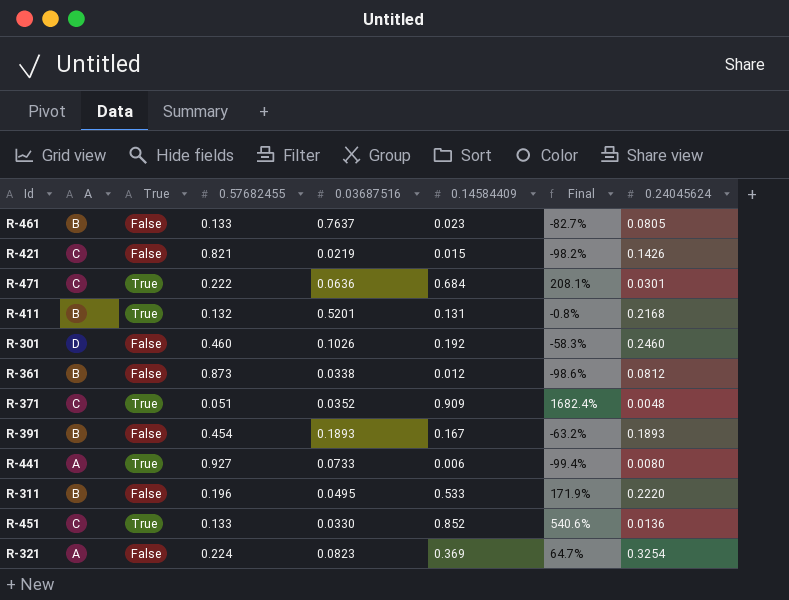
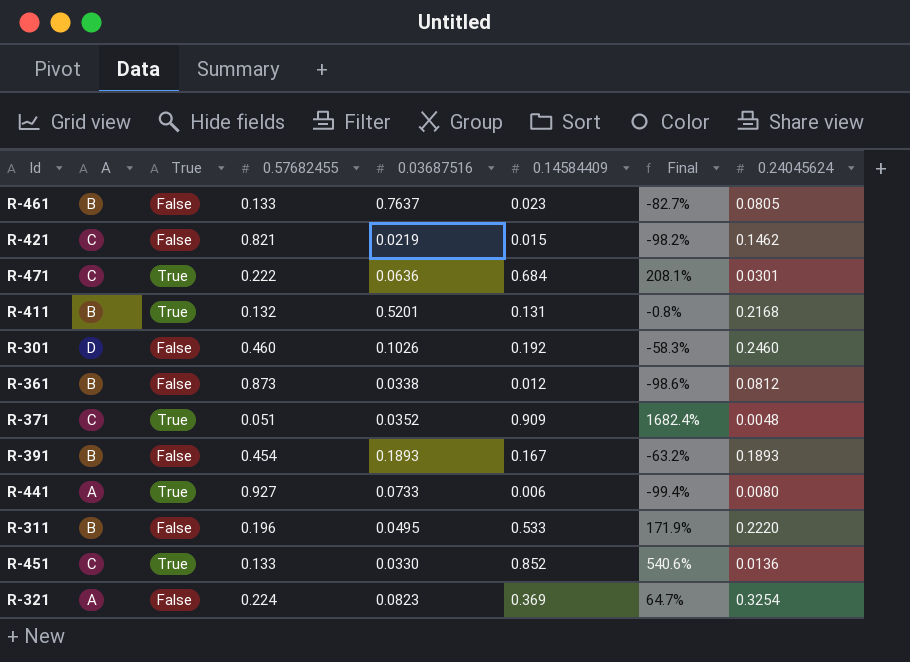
R-421 | 0.24045624: 0.1426 -> 0.1462

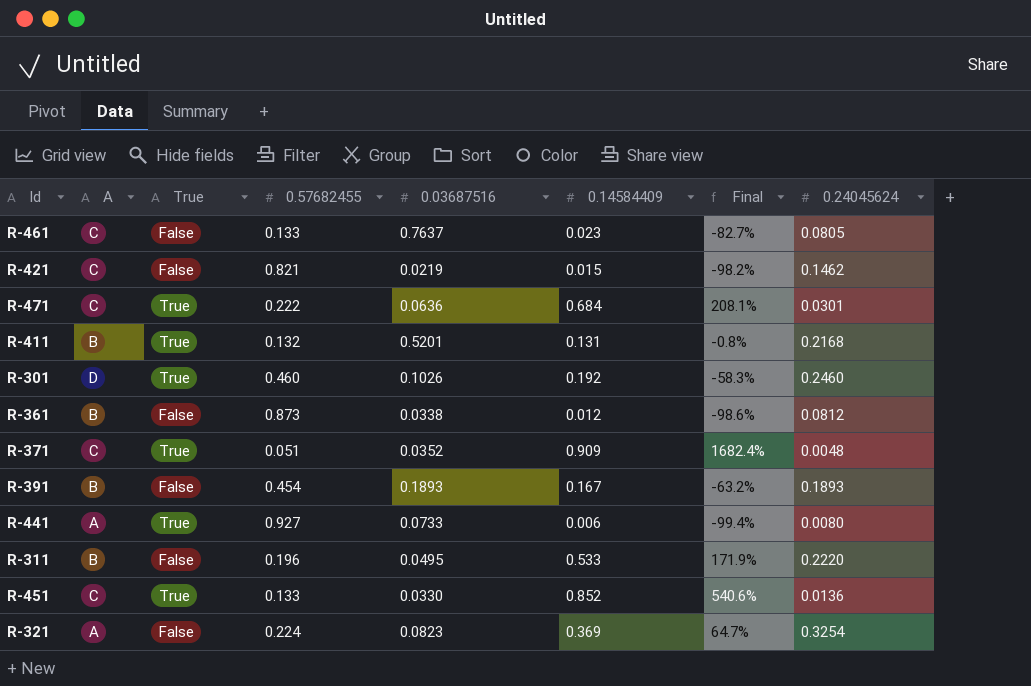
R-461 | A: B -> C
R-301 | True: False -> True

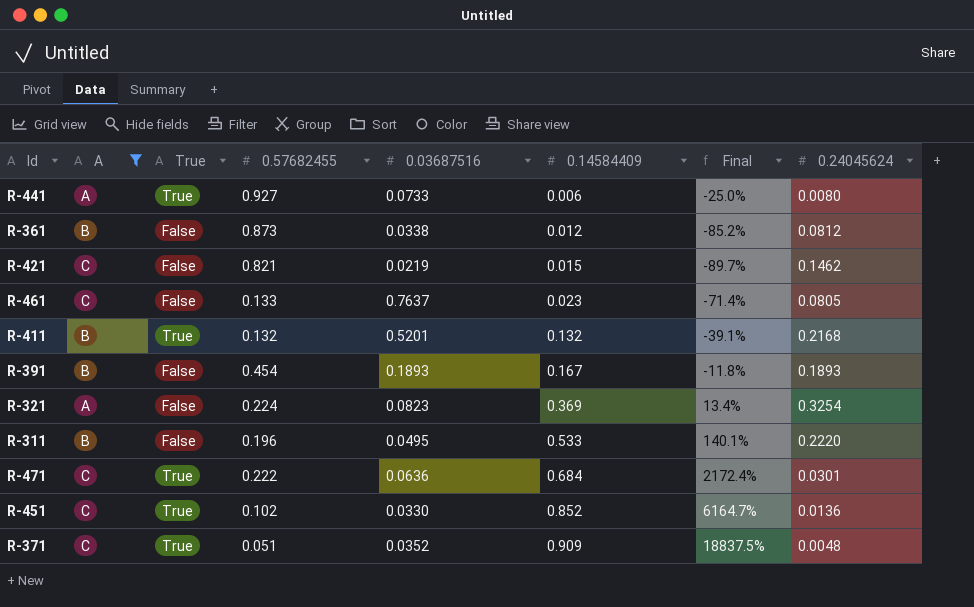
filter: none -> A != D
row order: none -> 0.14584409 ascending
column Final | formula: ([0.14584409] - [0.57682455]) / [0.57682455] -> ([0.14584409] - [0.24045624]) / [0.24045624]
R-411 | 0.14584409: 0.131 -> 0.132
R-451 | 0.57682455: 0.133 -> 0.102

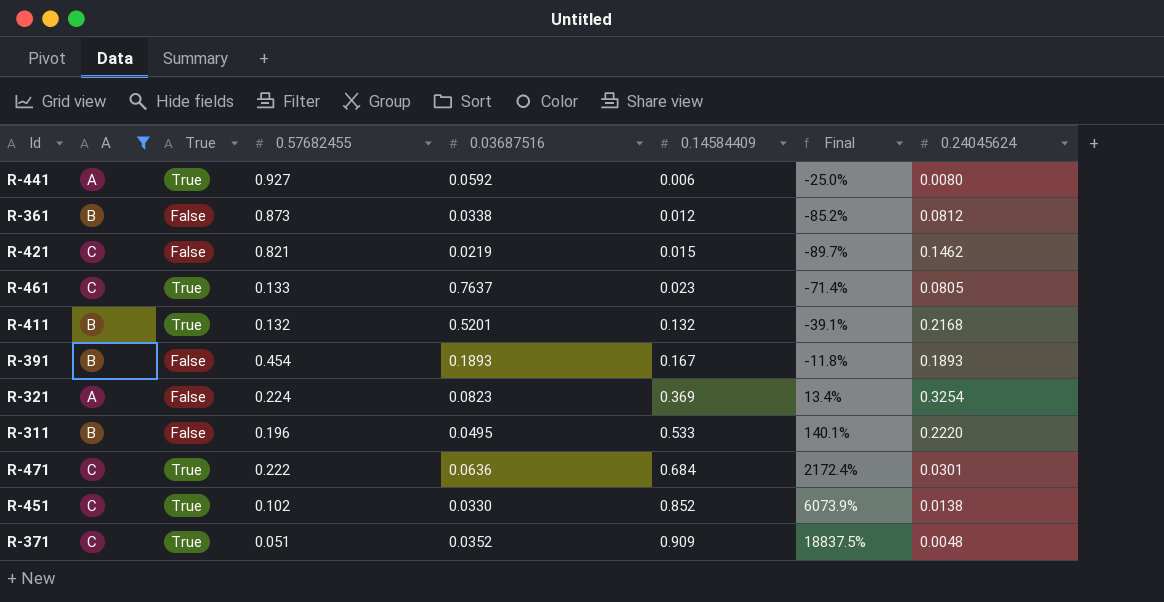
R-441 | 0.03687516: 0.0733 -> 0.0592
R-461 | True: False -> True
R-451 | Final: 6164.7% -> 6073.9%
R-451 | 0.24045624: 0.0136 -> 0.0138

